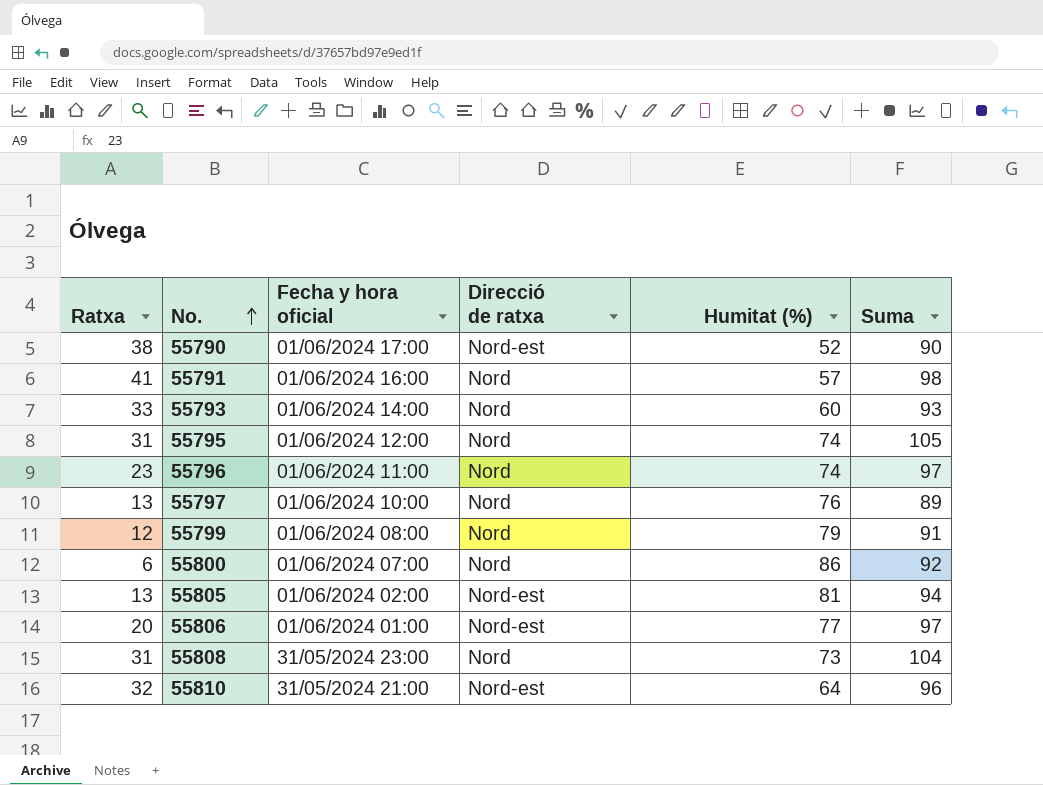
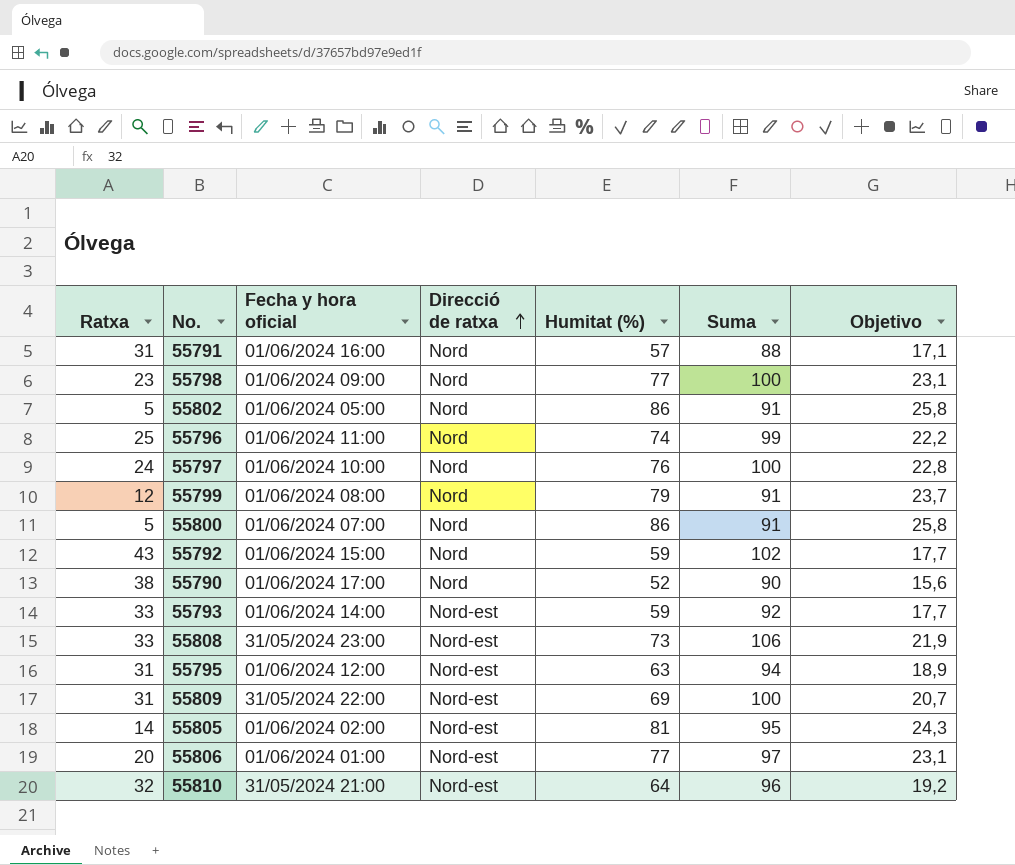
row order: No. ascending -> Direcció de ratxa ascending
column Objetivo | formula: none -> [Humitat (%)] * 0,3
55791 | Ratxa: 41 -> 31
55791 | Suma: 98 -> 88
row 55798: none -> 23 | 01/06/2024 09:00 | Nord | 77 | 100 | 23,1
row 55802: none -> 5 | 01/06/2024 05:00 | Nord | 86 | 91 | 25,8
55796 | Ratxa: 23 -> 25
55796 | Suma: 97 -> 99
55797 | Ratxa: 13 -> 24
55797 | Suma: 89 -> 100
55800 | Ratxa: 6 -> 5
55800 | Suma: 92 -> 91
row 55792: none -> 43 | 01/06/2024 15:00 | Nord | 59 | 102 | 17,7
55790 | Direcció de ratxa: Nord-est -> Nord
55793 | Direcció de ratxa: Nord -> Nord-est
55793 | Humitat (%): 60 -> 59
55793 | Suma: 93 -> 92
55808 | Ratxa: 31 -> 33
55808 | Direcció de ratxa: Nord -> Nord-est
55808 | Suma: 104 -> 106
55795 | Direcció de ratxa: Nord -> Nord-est
55795 | Humitat (%): 74 -> 63
55795 | Suma: 105 -> 94
row 55809: none -> 31 | 31/05/2024 22:00 | Nord-est | 69 | 100 | 20,7
55805 | Ratxa: 13 -> 14
55805 | Suma: 94 -> 95

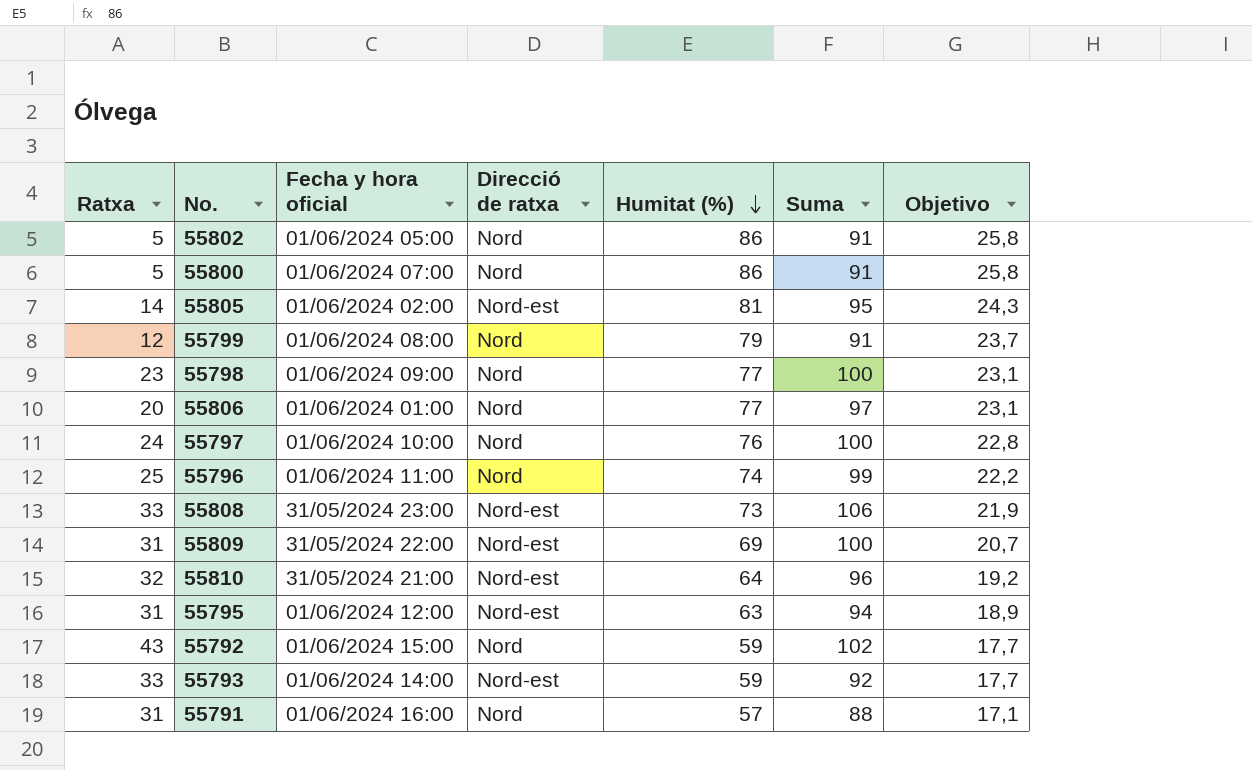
row order: Direcció de ratxa ascending -> Humitat (%) descending
row 55790: 38 | 01/06/2024 17:00 | Nord | 52 | 90 | 15,6 -> none
55806 | Direcció de ratxa: Nord-est -> Nord

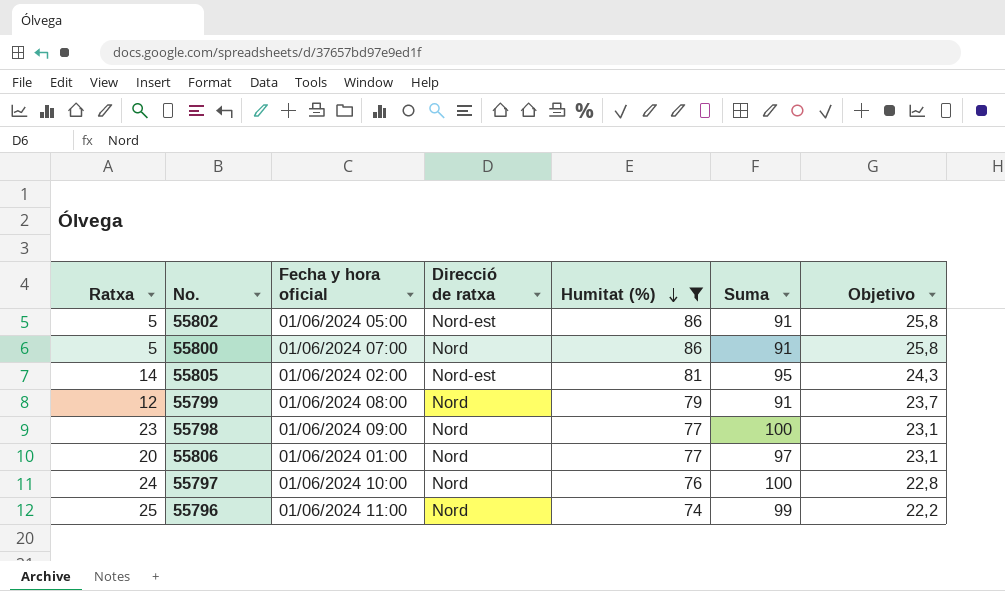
filter: none -> Humitat (%) >= 74
55802 | Direcció de ratxa: Nord -> Nord-est

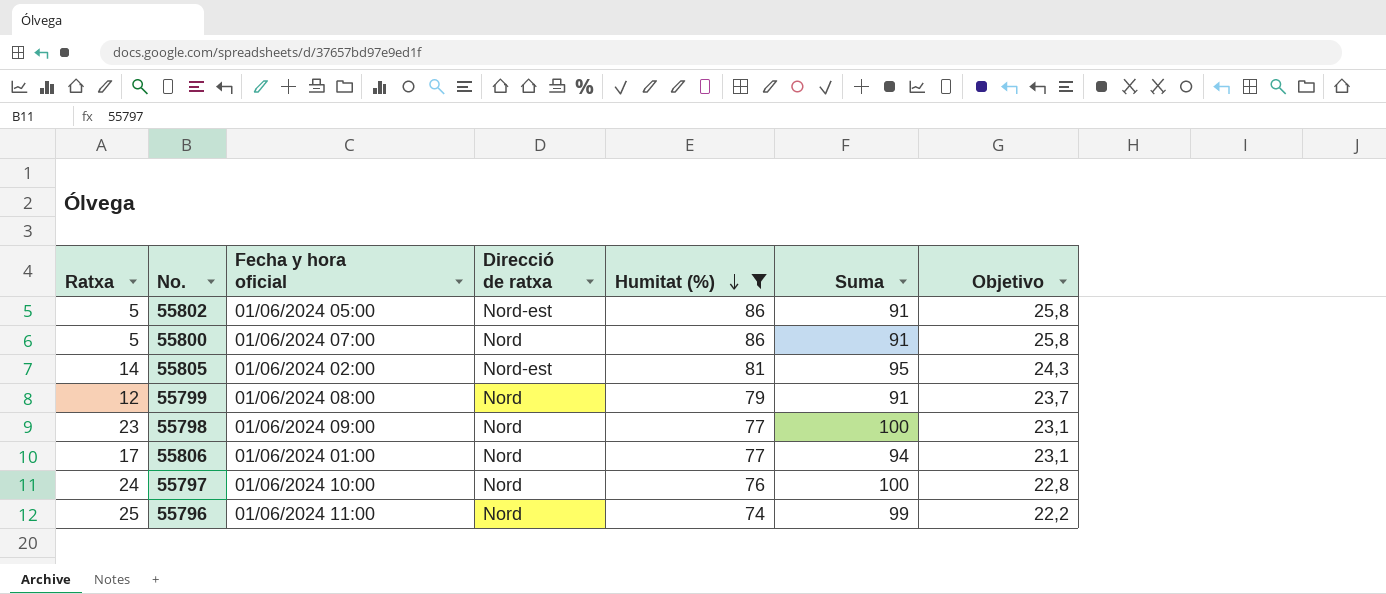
55806 | Ratxa: 20 -> 17
55806 | Suma: 97 -> 94

